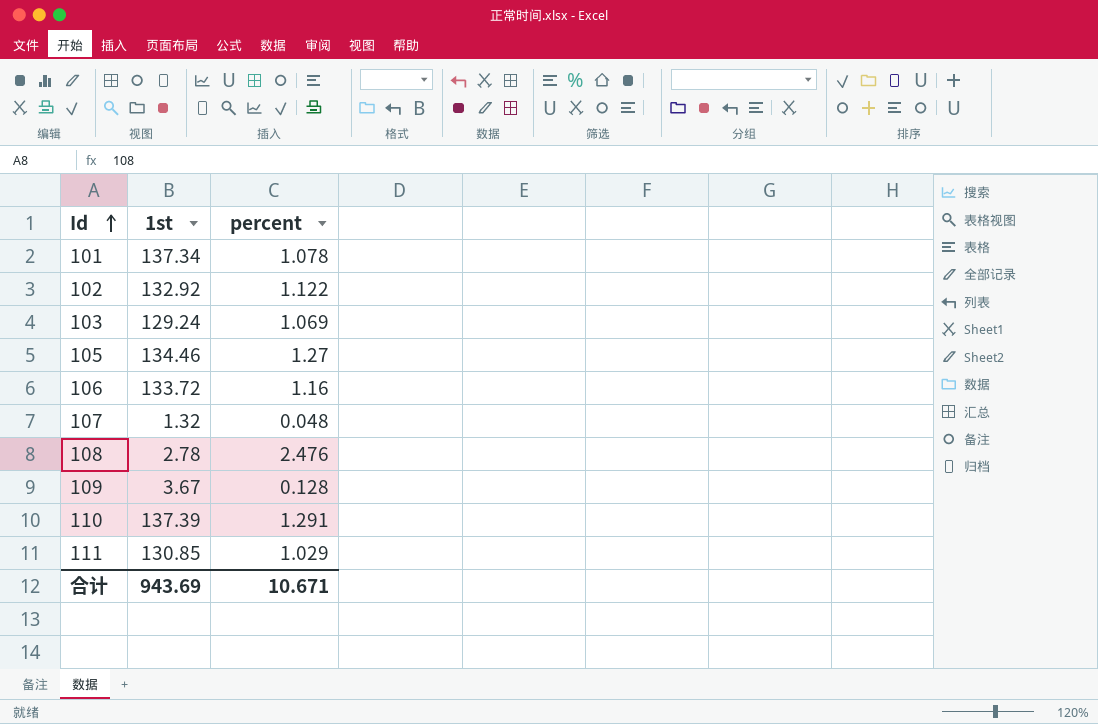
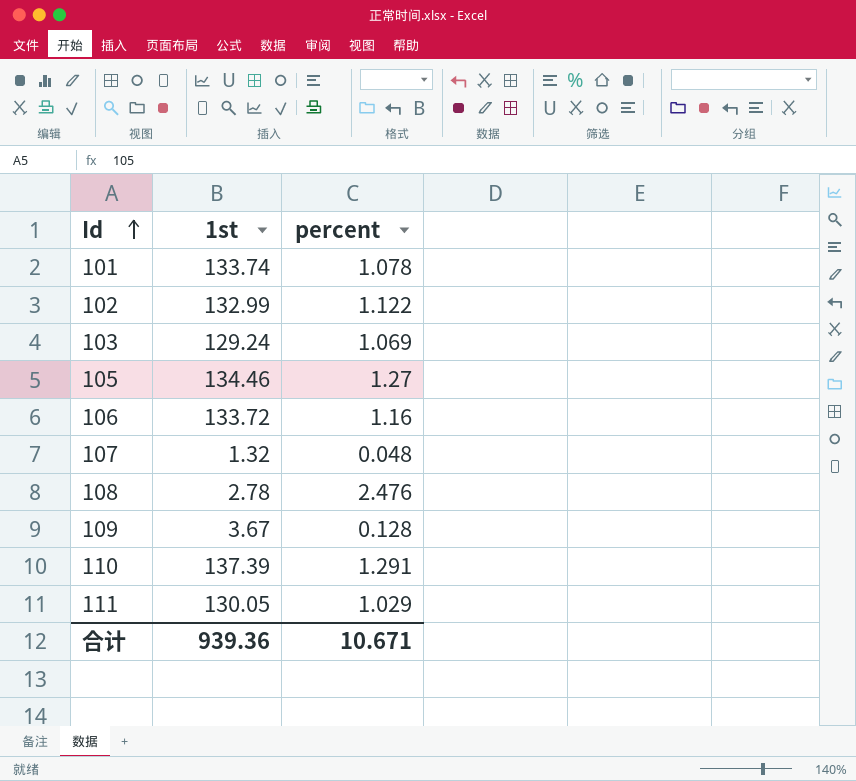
101 | 1st: 137.34 -> 133.74
102 | 1st: 132.92 -> 132.99
111 | 1st: 130.85 -> 130.05
合计 | 1st: 943.69 -> 939.36

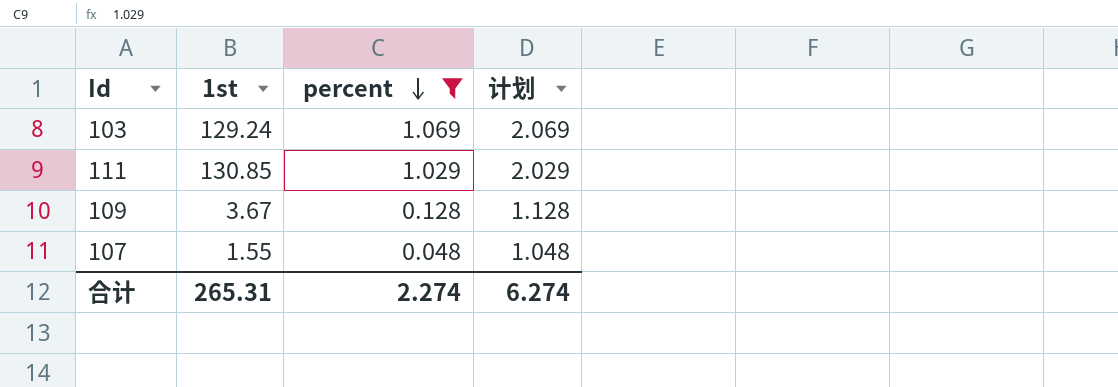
filter: none -> percent <= 1.069
row order: Id ascending -> percent descending
column 计划 | formula: none -> [percent] + 1
111 | 1st: 130.05 -> 130.85
107 | 1st: 1.32 -> 1.55
合计 | 1st: 939.36 -> 265.31
合计 | percent: 10.671 -> 2.274

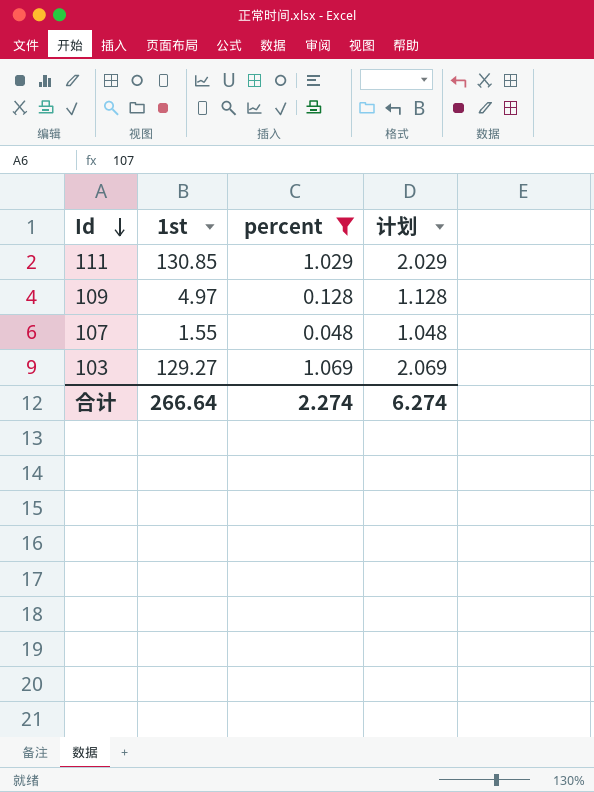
row order: percent descending -> Id descending
109 | 1st: 3.67 -> 4.97
103 | 1st: 129.24 -> 129.27
合计 | 1st: 265.31 -> 266.64

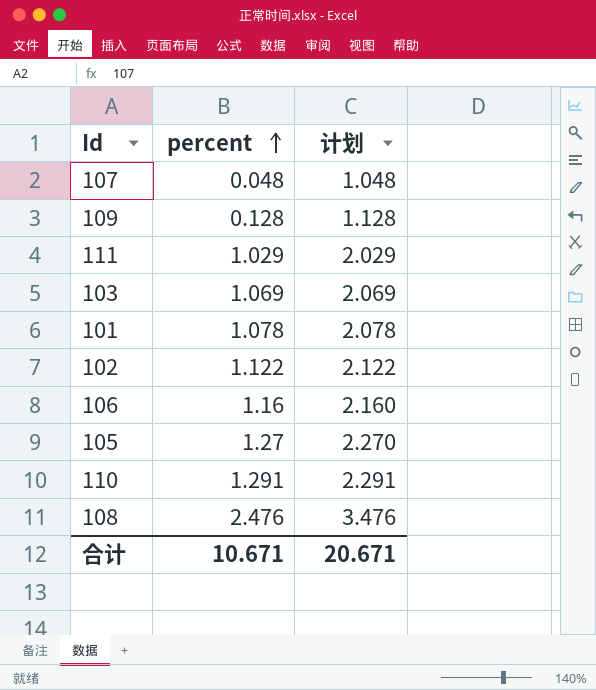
filter: percent <= 1.069 -> none
row order: Id descending -> percent ascending
column 1st | position: 2 -> none
合计 | percent: 2.274 -> 10.671
合计 | 计划: 6.274 -> 20.671

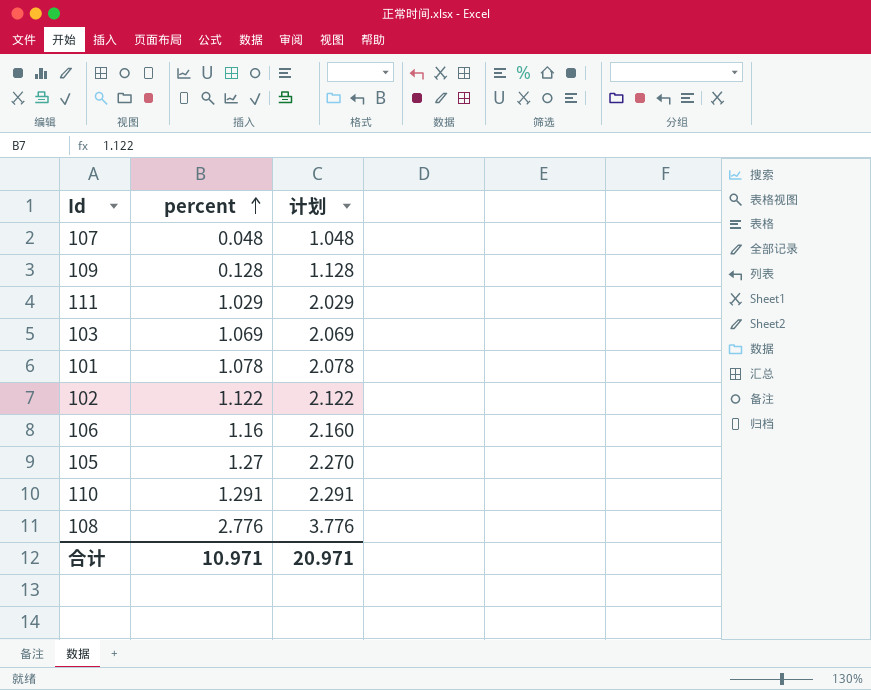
108 | percent: 2.476 -> 2.776
108 | 计划: 3.476 -> 3.776
合计 | percent: 10.671 -> 10.971
合计 | 计划: 20.671 -> 20.971

